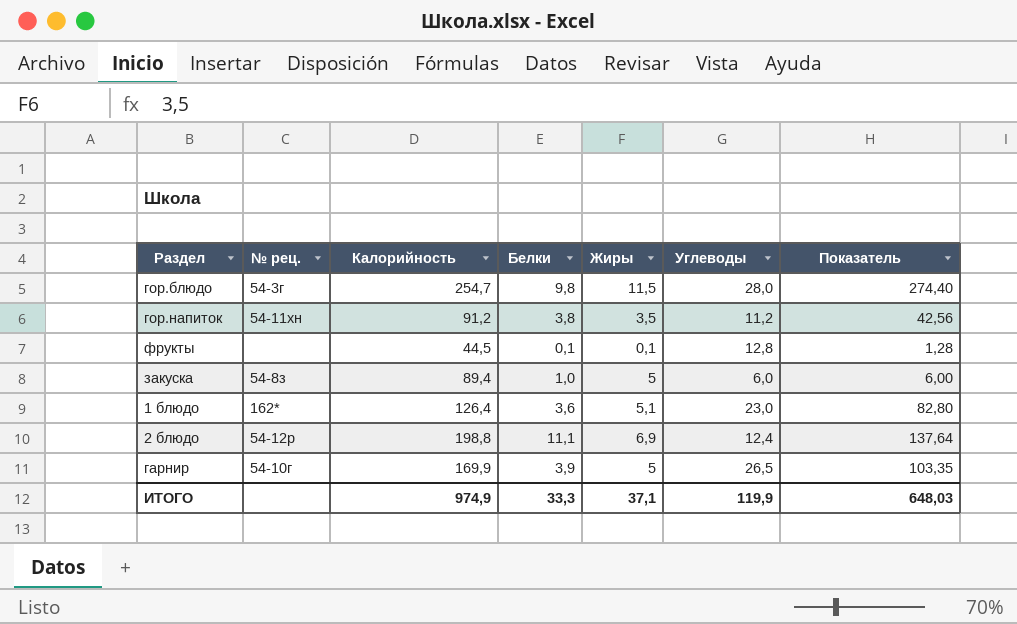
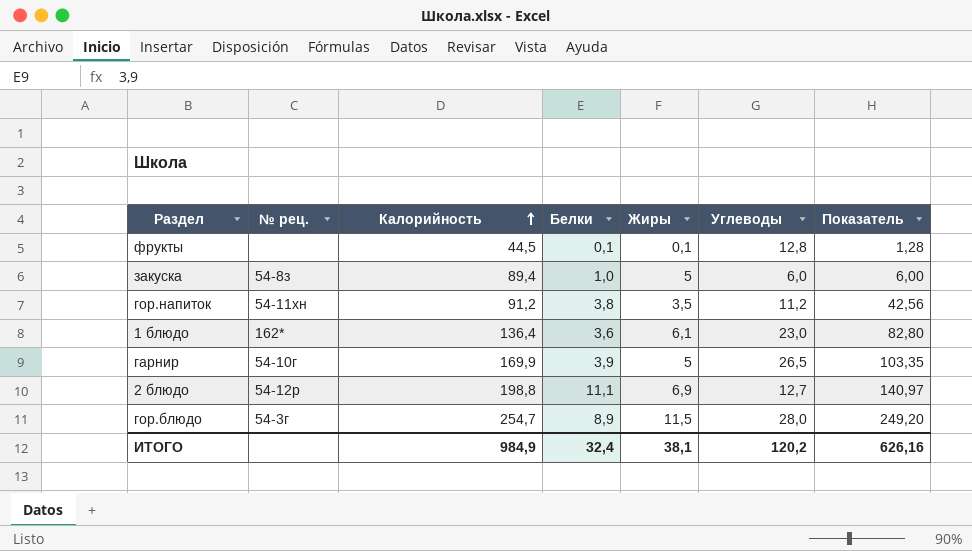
row order: none -> Калорийность ascending
1 блюдо | Калорийность: 126,4 -> 136,4
1 блюдо | Жиры: 5,1 -> 6,1
2 блюдо | Углеводы: 12,4 -> 12,7
2 блюдо | Показатель: 137,64 -> 140,97
гор.блюдо | Белки: 9,8 -> 8,9
гор.блюдо | Показатель: 274,40 -> 249,20
ИТОГО | Калорийность: 974,9 -> 984,9
ИТОГО | Белки: 33,3 -> 32,4
ИТОГО | Жиры: 37,1 -> 38,1
ИТОГО | Углеводы: 119,9 -> 120,2
ИТОГО | Показатель: 648,03 -> 626,16

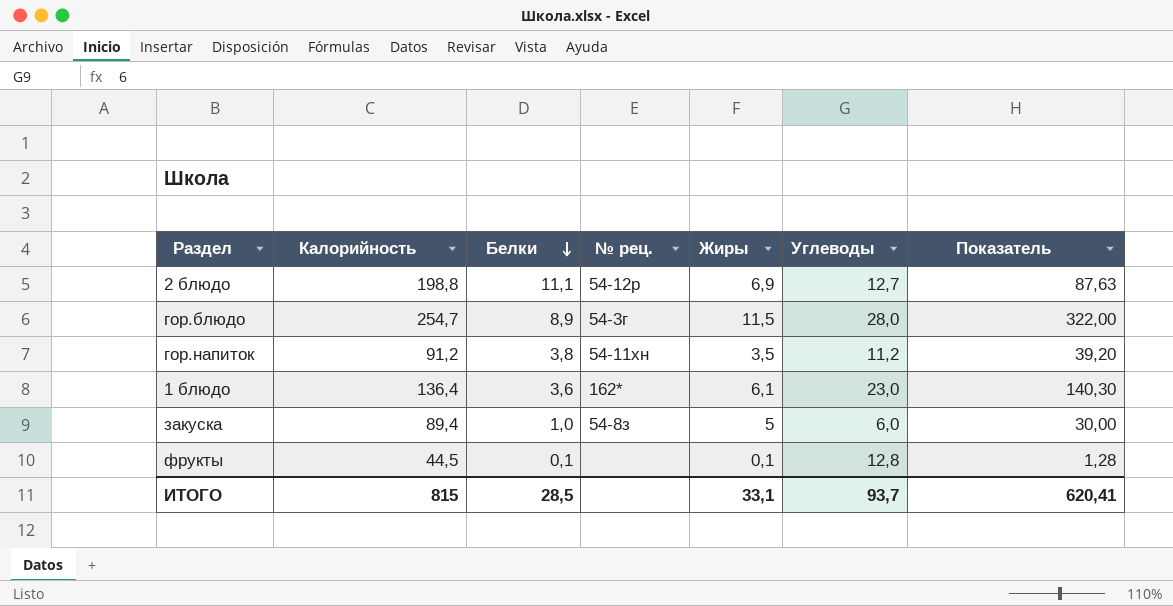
row order: Калорийность ascending -> Белки descending
column № рец. | position: 2 -> 4
column Показатель | formula: [Белки] * [Углеводы] -> [Жиры] * [Углеводы]
row гарнир: 54-10г | 169,9 | 3,9 | 5 | 26,5 | 103,35 -> none
ИТОГО | Калорийность: 984,9 -> 815
ИТОГО | Белки: 32,4 -> 28,5
ИТОГО | Жиры: 38,1 -> 33,1
ИТОГО | Углеводы: 120,2 -> 93,7
ИТОГО | Показатель: 626,16 -> 620,41

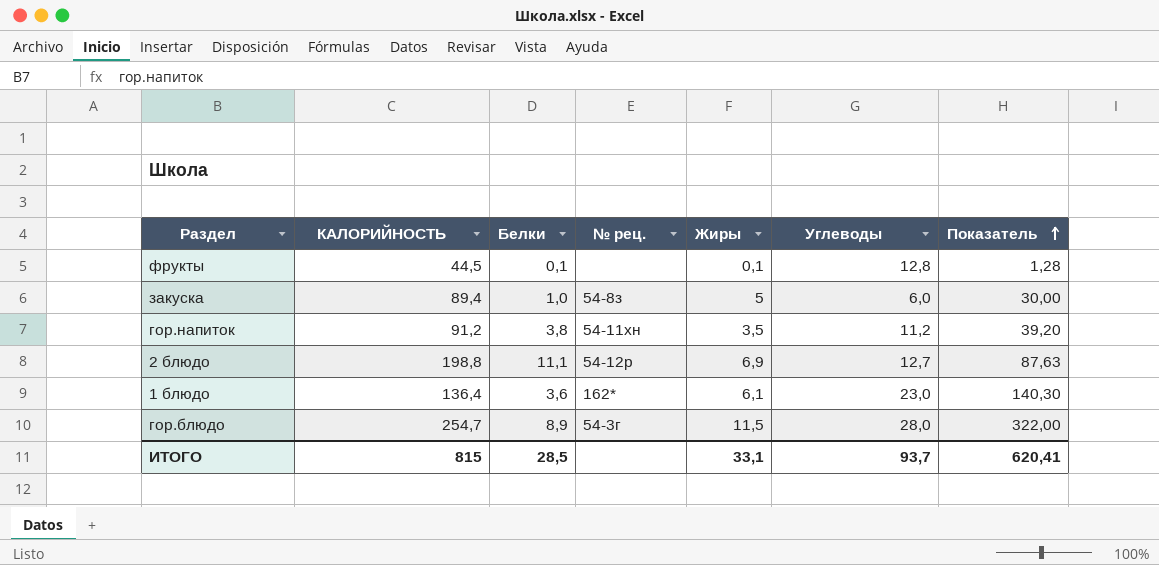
row order: Белки descending -> Показатель ascending
column name: Калорийность -> КАЛОРИЙНОСТЬ

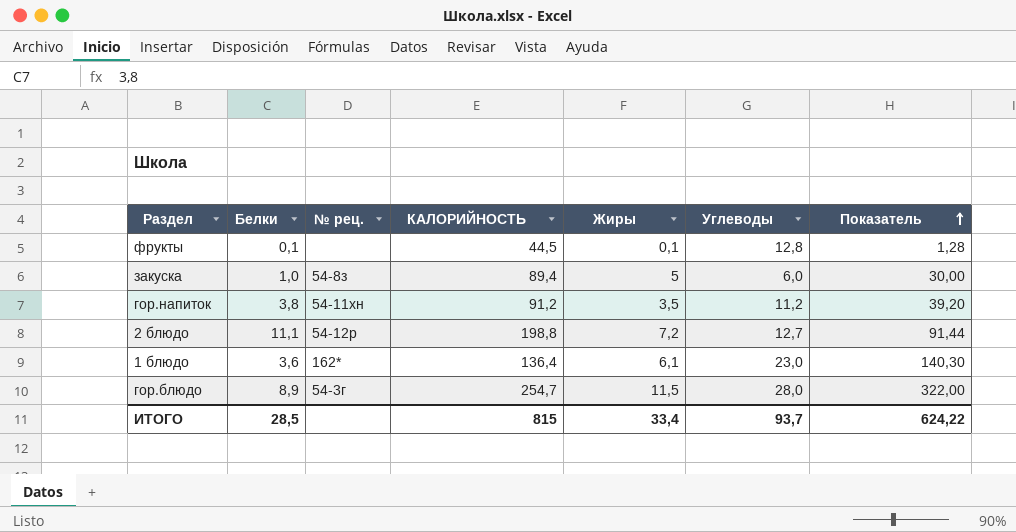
column КАЛОРИЙНОСТЬ | position: 2 -> 4
2 блюдо | Жиры: 6,9 -> 7,2
2 блюдо | Показатель: 87,63 -> 91,44
ИТОГО | Жиры: 33,1 -> 33,4
ИТОГО | Показатель: 620,41 -> 624,22

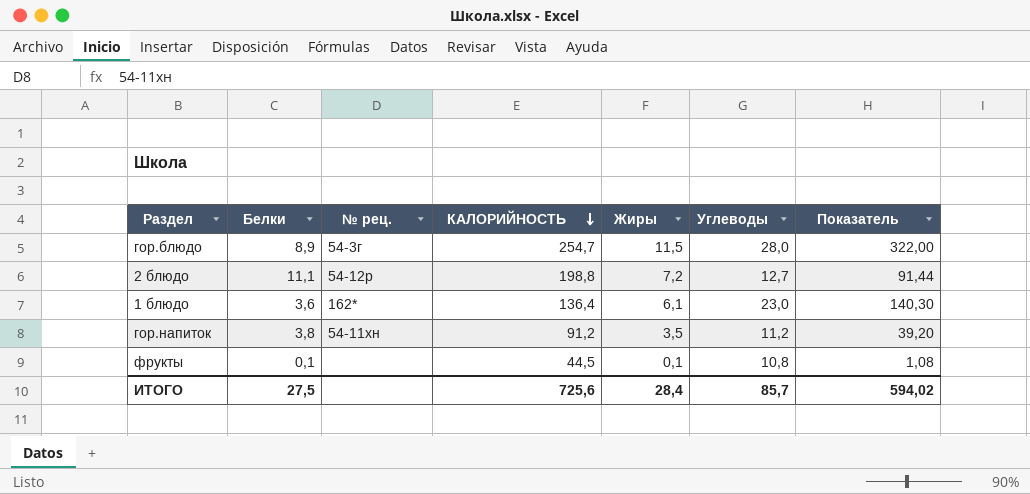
row order: Показатель ascending -> КАЛОРИЙНОСТЬ descending
row закуска: 1,0 | 54-8з | 89,4 | 5 | 6,0 | 30,00 -> none
фрукты | Углеводы: 12,8 -> 10,8
фрукты | Показатель: 1,28 -> 1,08
ИТОГО | Белки: 28,5 -> 27,5
ИТОГО | КАЛОРИЙНОСТЬ: 815 -> 725,6
ИТОГО | Жиры: 33,4 -> 28,4
ИТОГО | Углеводы: 93,7 -> 85,7
ИТОГО | Показатель: 624,22 -> 594,02

